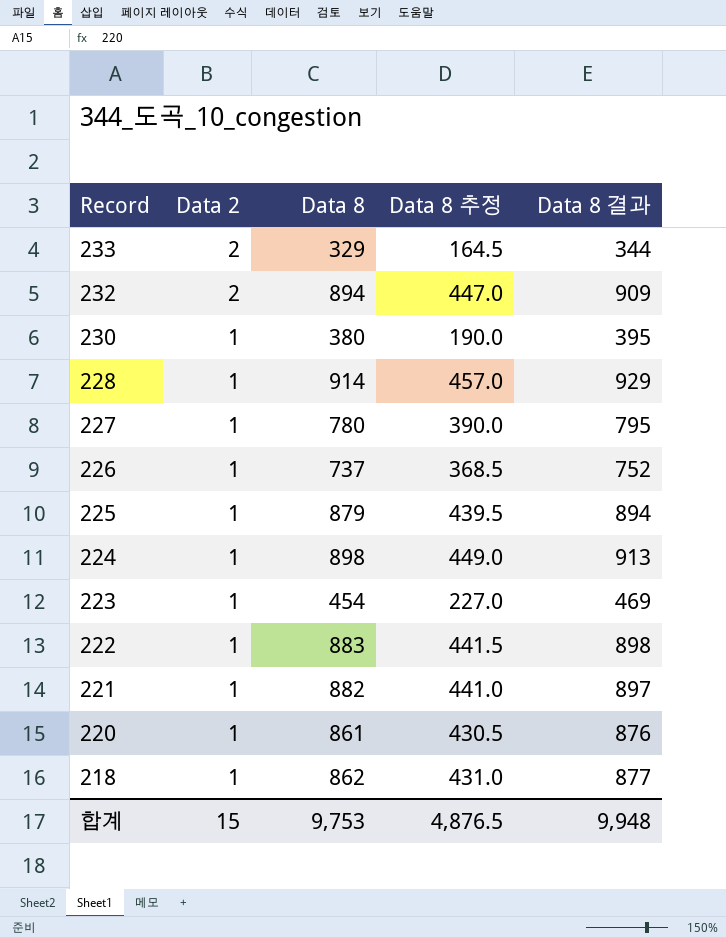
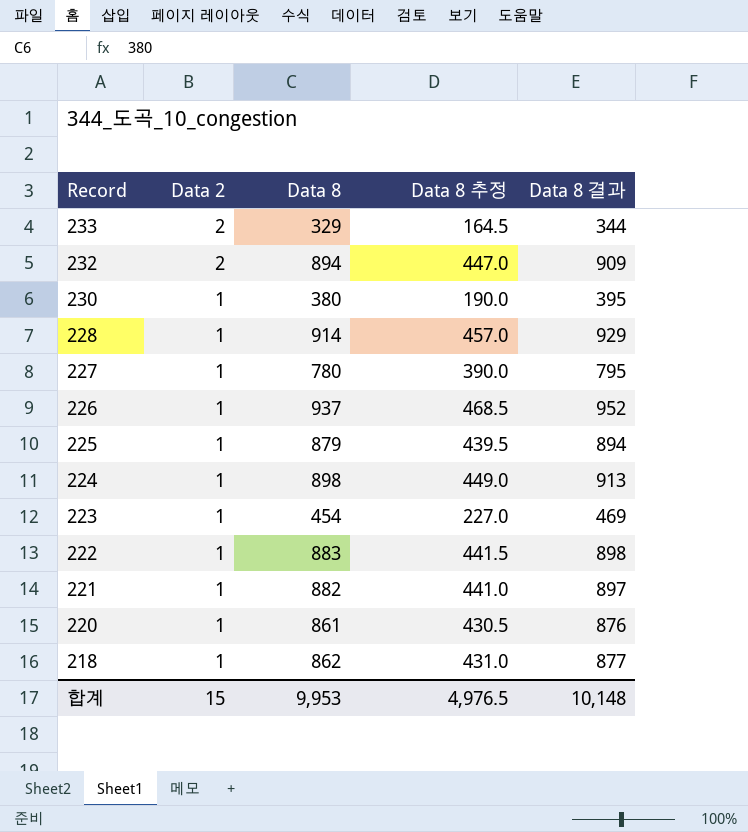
226 | Data 8: 737 -> 937
226 | Data 8 추정: 368.5 -> 468.5
226 | Data 8 결과: 752 -> 952
합계 | Data 8: 9,753 -> 9,953
합계 | Data 8 추정: 4,876.5 -> 4,976.5
합계 | Data 8 결과: 9,948 -> 10,148

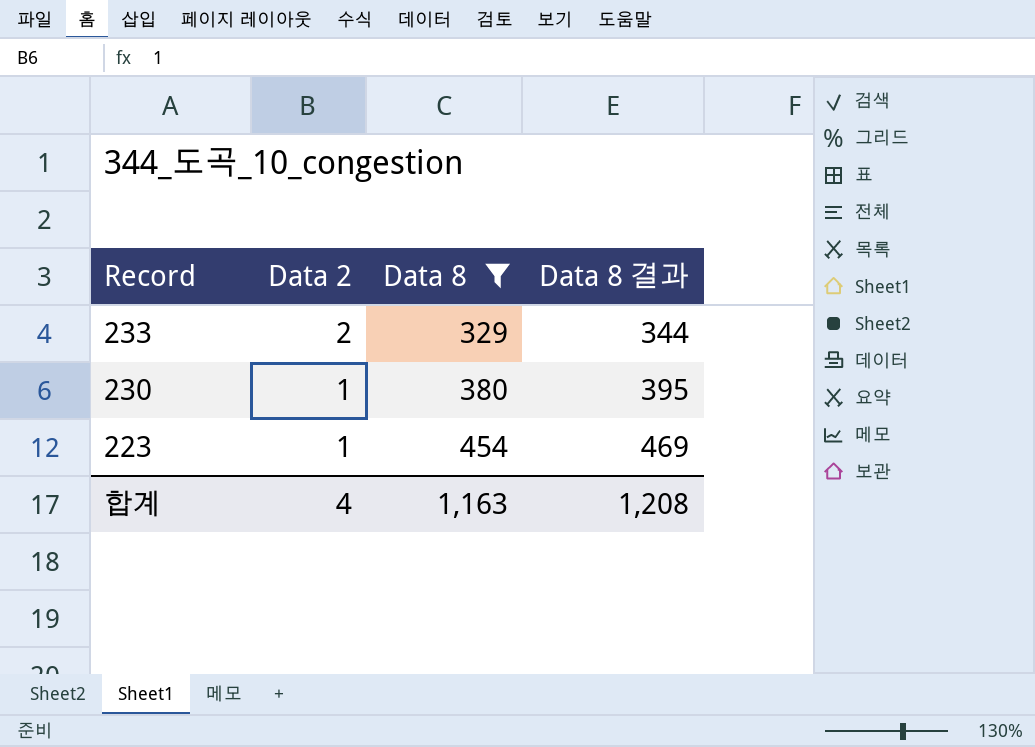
filter: none -> Data 8 <= 454
column Data 8 추정 | formula: [Data 8] * 0.5 -> none
합계 | Data 2: 15 -> 4
합계 | Data 8: 9,953 -> 1,163
합계 | Data 8 결과: 10,148 -> 1,208

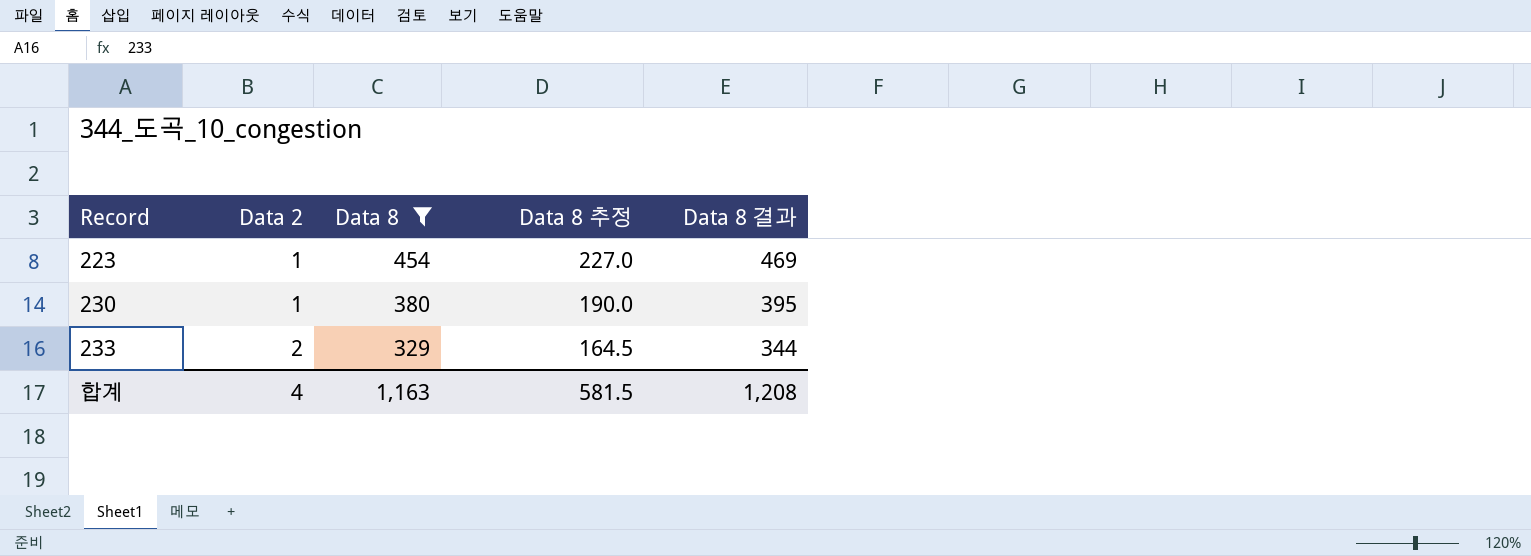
row order: Record descending -> Record ascending
column Data 8 추정 | formula: none -> [Data 8] * 0.5

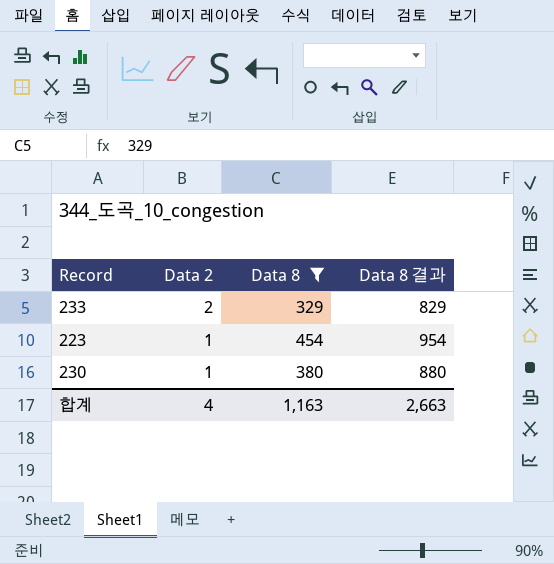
row order: Record ascending -> Data 2 descending
column Data 8 추정 | formula: [Data 8] * 0.5 -> none
column Data 8 결과 | formula: [Data 8] + 15 -> [Data 8] + 500
합계 | Data 8 결과: 1,208 -> 2,663

